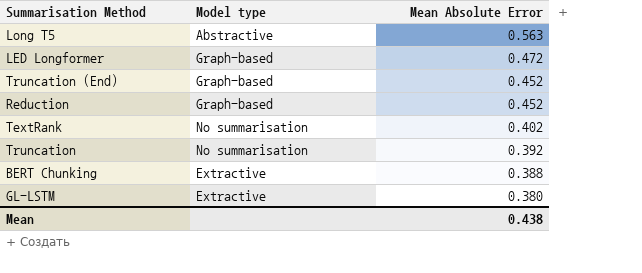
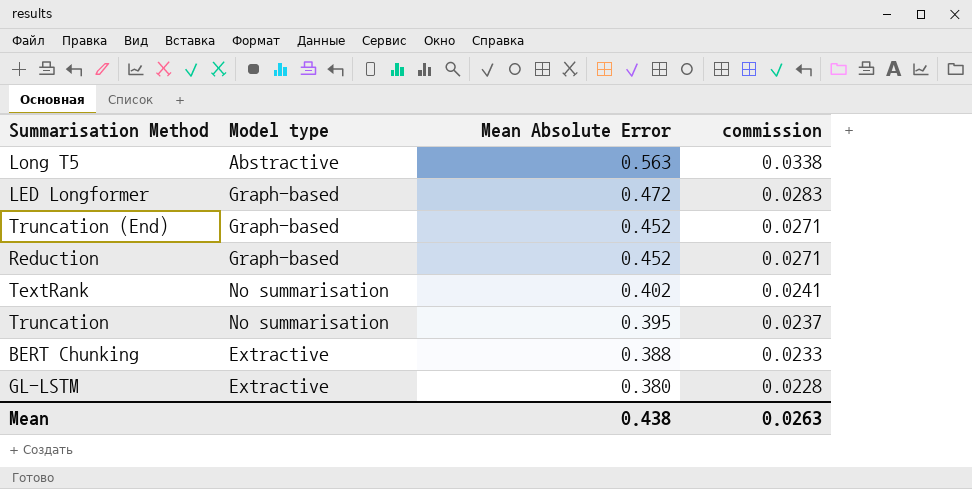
column commission | formula: none -> [Mean Absolute Error] * 0.06
Truncation | Mean Absolute Error: 0.392 -> 0.395

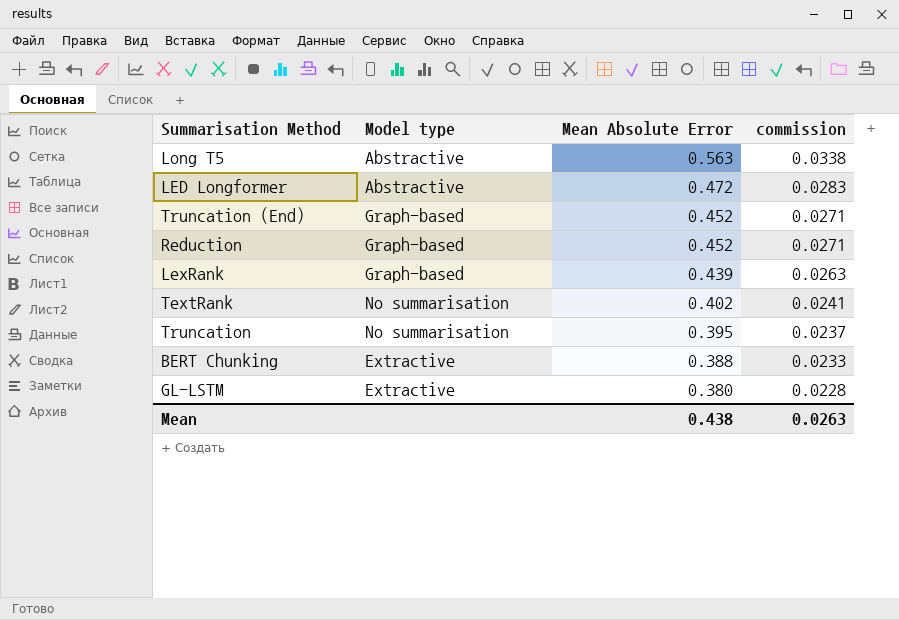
LED Longformer | Model type: Graph-based -> Abstractive
row LexRank: none -> Graph-based | 0.439 | 0.0263

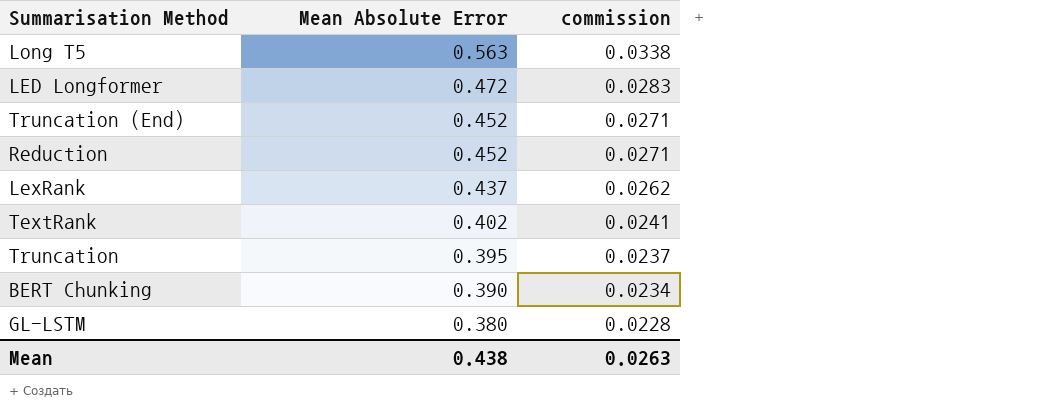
column Model type | position: 2 -> none
LexRank | Mean Absolute Error: 0.439 -> 0.437
LexRank | commission: 0.0263 -> 0.0262
BERT Chunking | Mean Absolute Error: 0.388 -> 0.390
BERT Chunking | commission: 0.0233 -> 0.0234

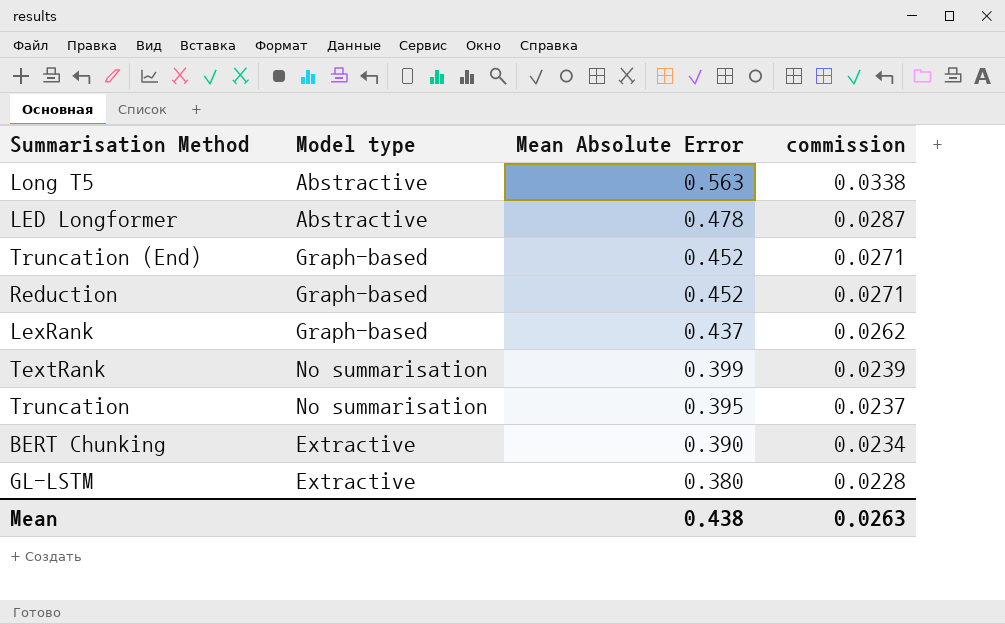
column Model type | position: none -> 2
LED Longformer | Mean Absolute Error: 0.472 -> 0.478
LED Longformer | commission: 0.0283 -> 0.0287
TextRank | Mean Absolute Error: 0.402 -> 0.399
TextRank | commission: 0.0241 -> 0.0239

